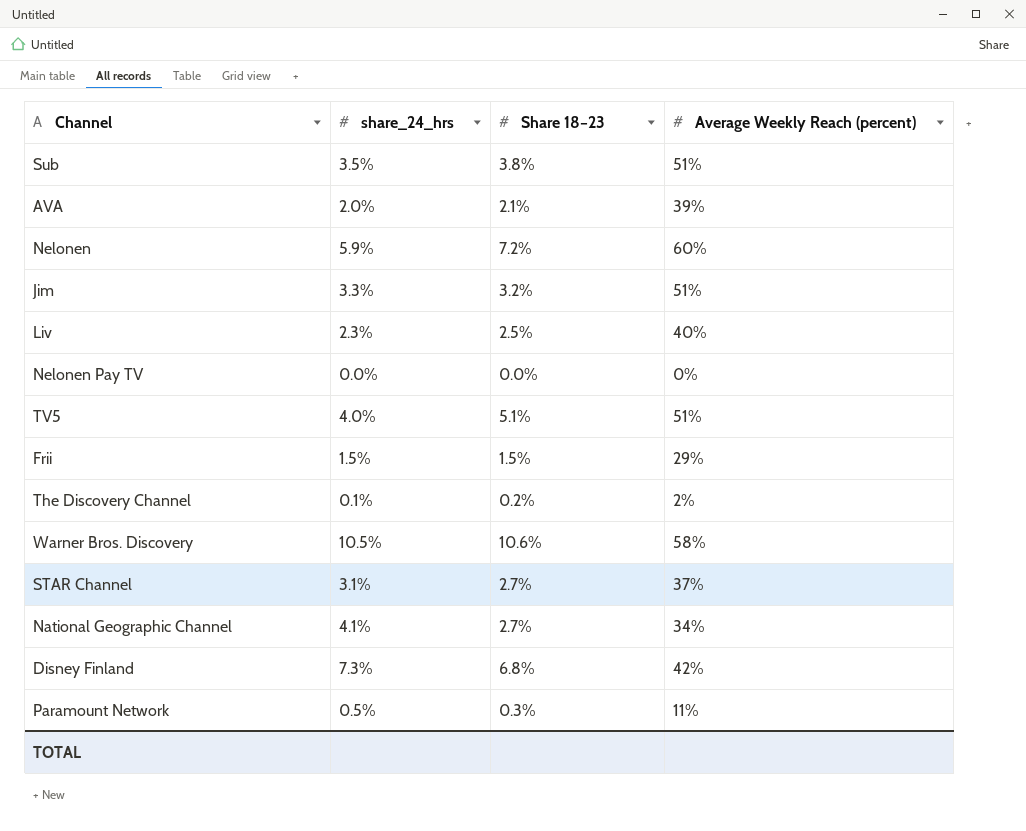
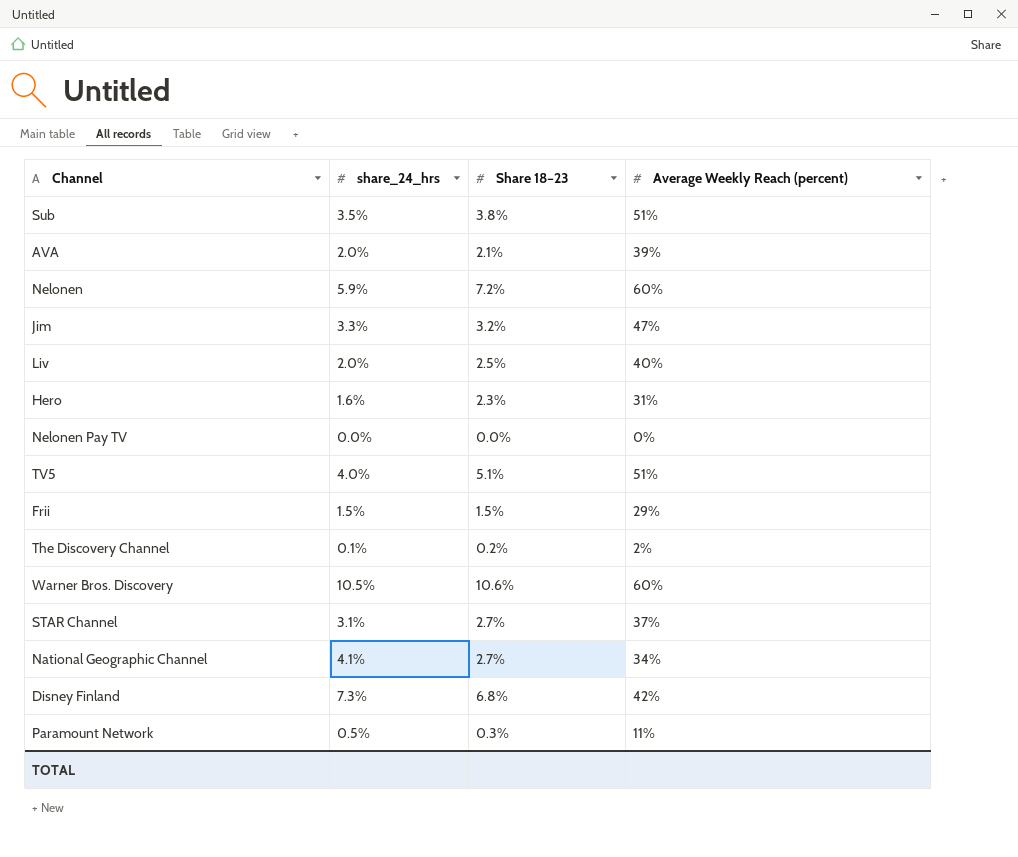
Jim | Average Weekly Reach (percent): 51% -> 47%
Liv | share_24_hrs: 2.3% -> 2.0%
row Hero: none -> 1.6% | 2.3% | 31%
Warner Bros. Discovery | Average Weekly Reach (percent): 58% -> 60%

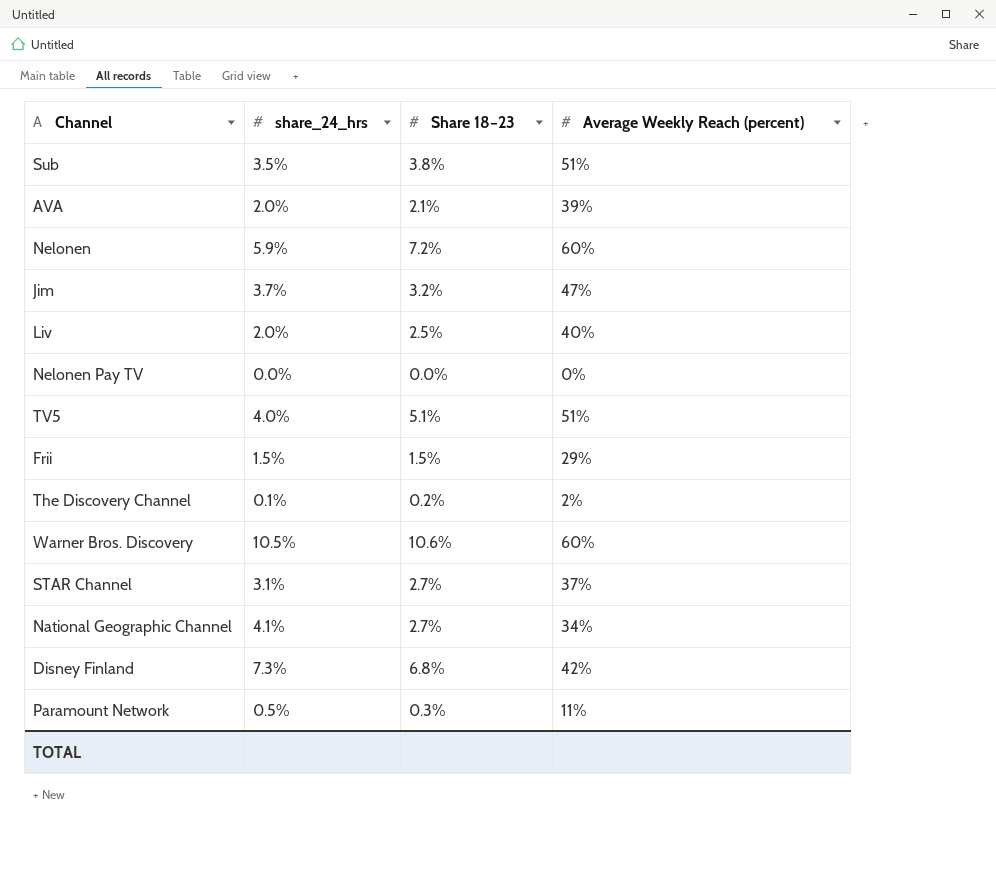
row Hero: 1.6% | 2.3% | 31% -> none
Jim | share_24_hrs: 3.3% -> 3.7%

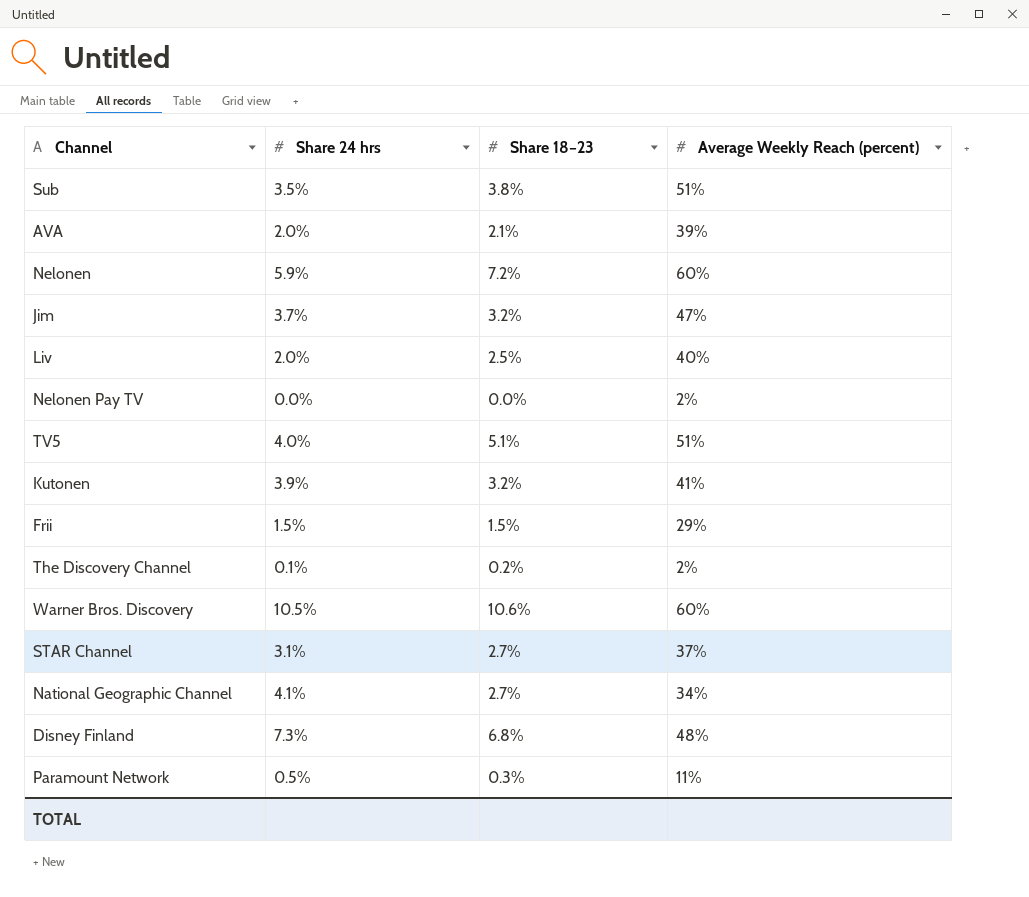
column name: share_24_hrs -> Share 24 hrs
Nelonen Pay TV | Average Weekly Reach (percent): 0% -> 2%
row Kutonen: none -> 3.9% | 3.2% | 41%
Disney Finland | Average Weekly Reach (percent): 42% -> 48%

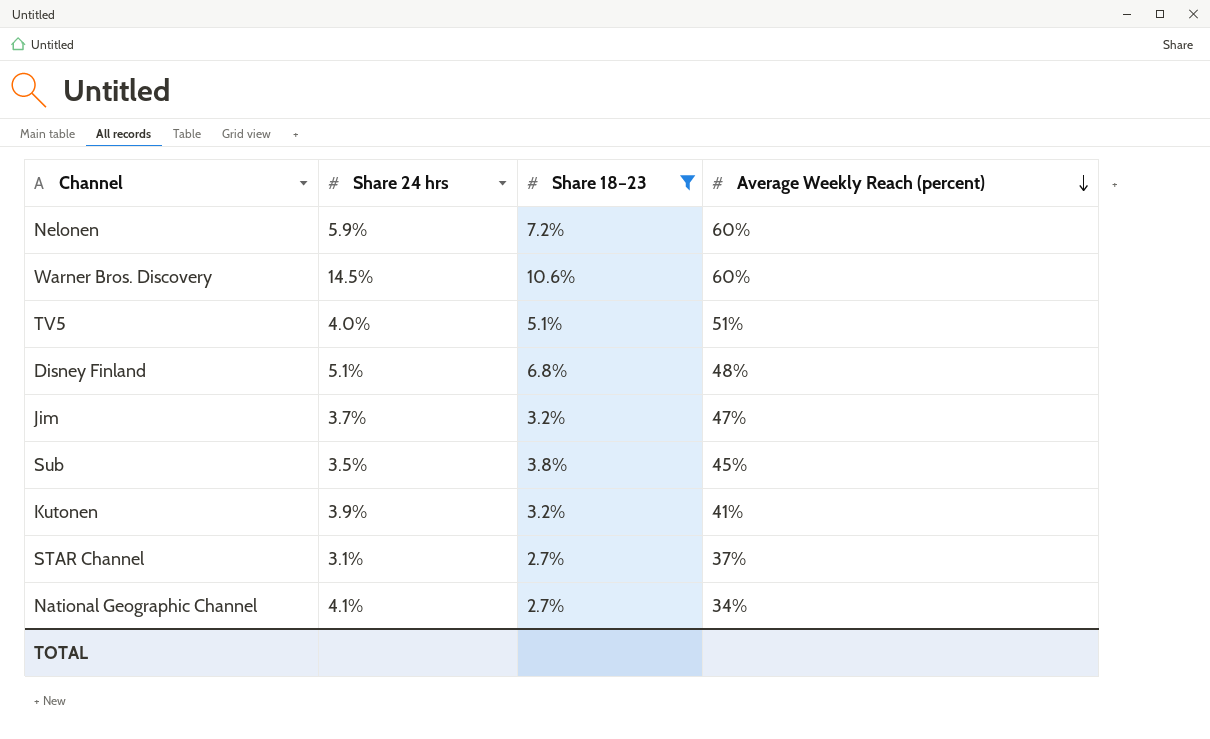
filter: none -> Share 18–23 >= 2.7%
row order: none -> Average Weekly Reach (percent) descending
Warner Bros. Discovery | Share 24 hrs: 10.5% -> 14.5%
Disney Finland | Share 24 hrs: 7.3% -> 5.1%
Sub | Average Weekly Reach (percent): 51% -> 45%

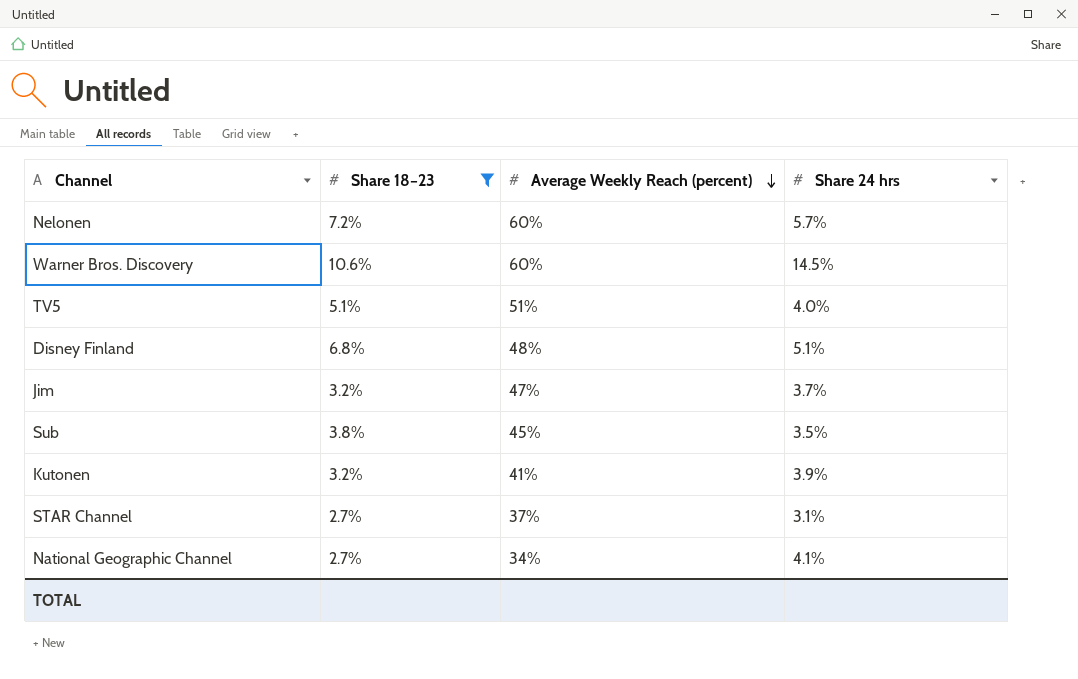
column Share 24 hrs | position: 2 -> 4
Nelonen | Share 24 hrs: 5.9% -> 5.7%

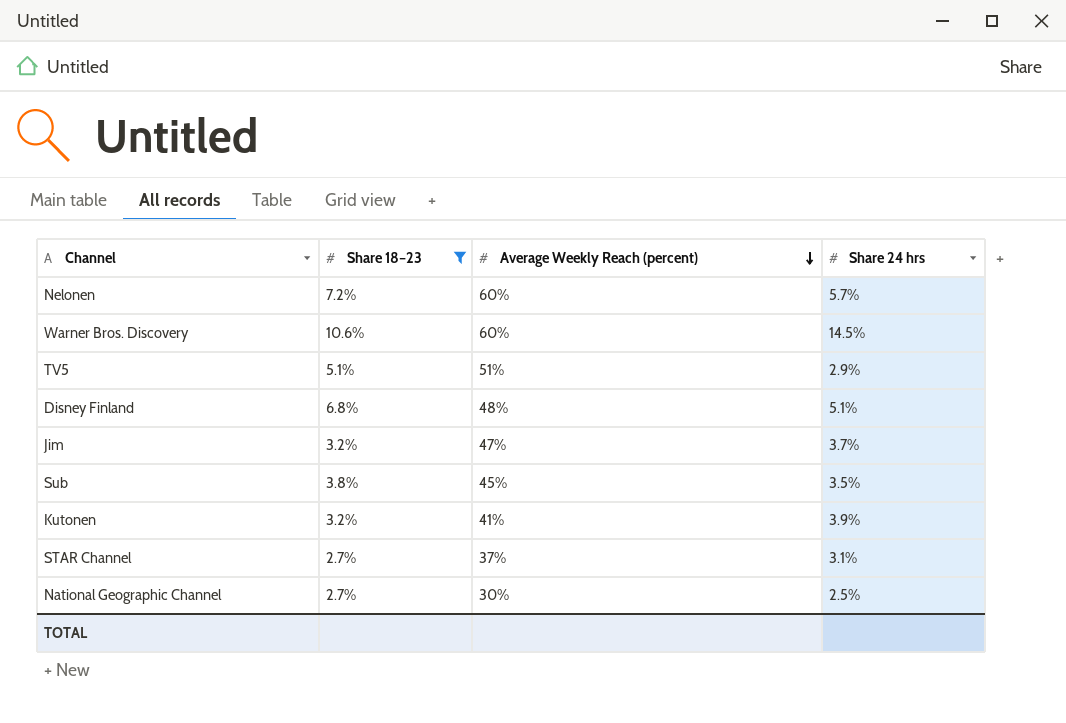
TV5 | Share 24 hrs: 4.0% -> 2.9%
National Geographic Channel | Average Weekly Reach (percent): 34% -> 30%
National Geographic Channel | Share 24 hrs: 4.1% -> 2.5%

